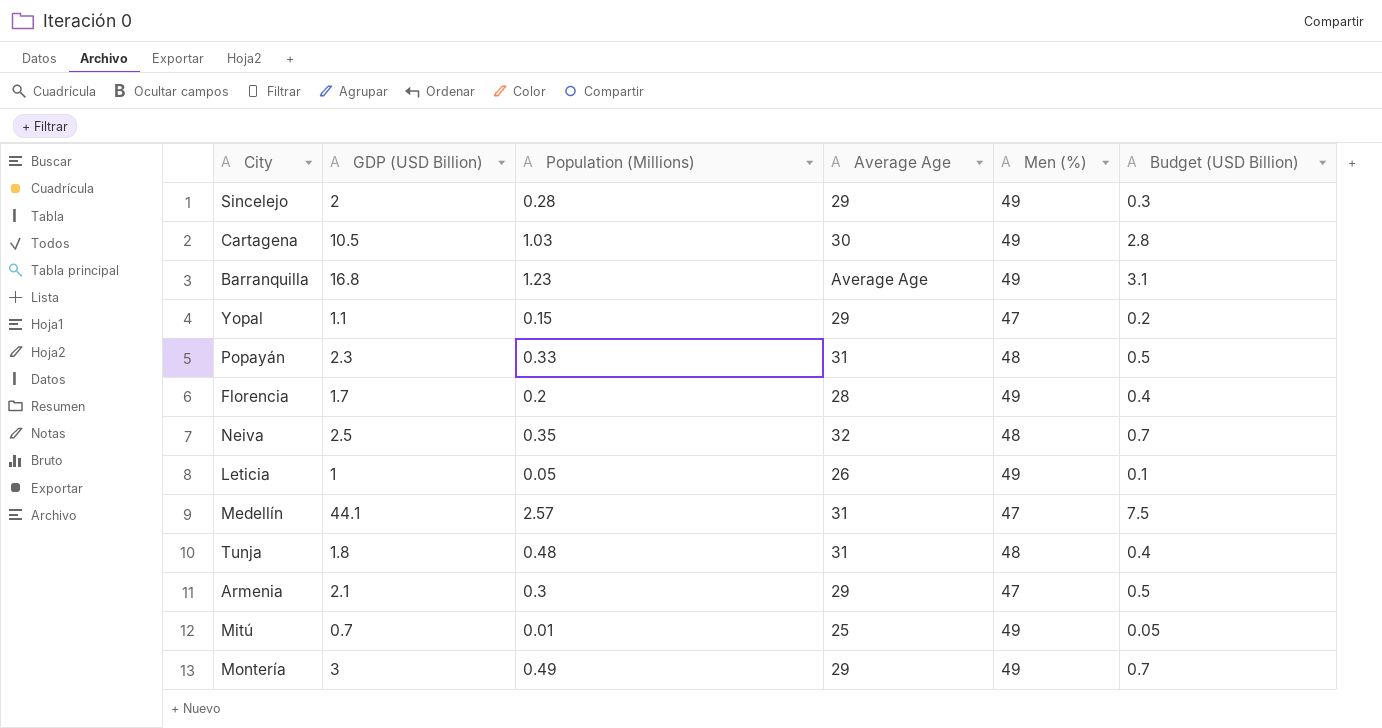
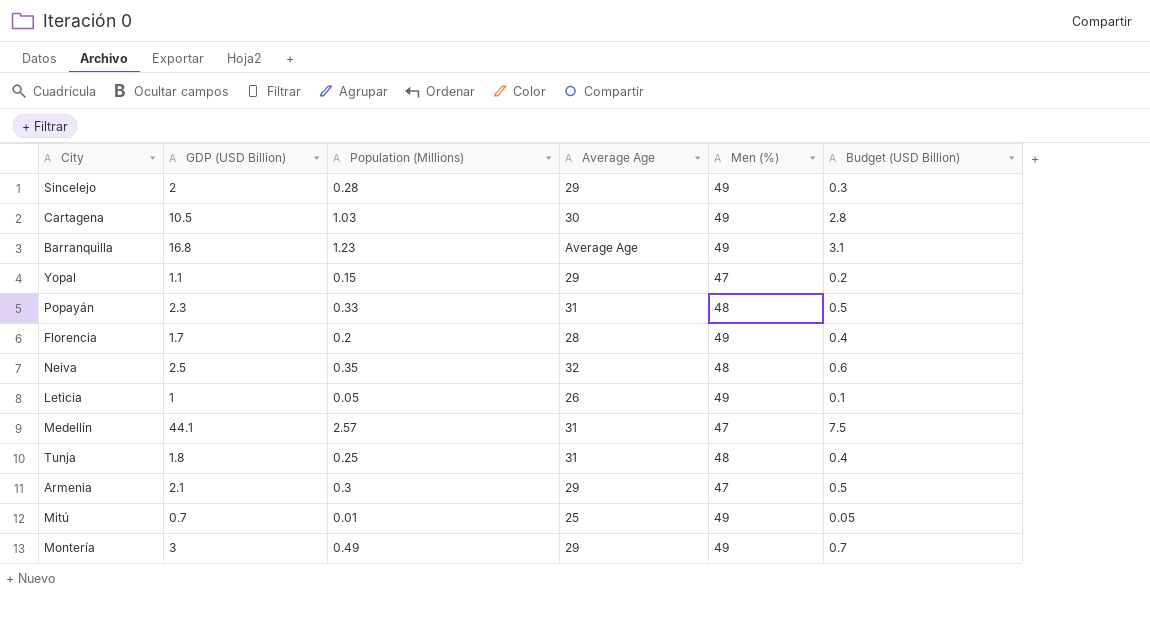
Neiva | Budget (USD Billion): 0.7 -> 0.6
Tunja | Population (Millions): 0.48 -> 0.25

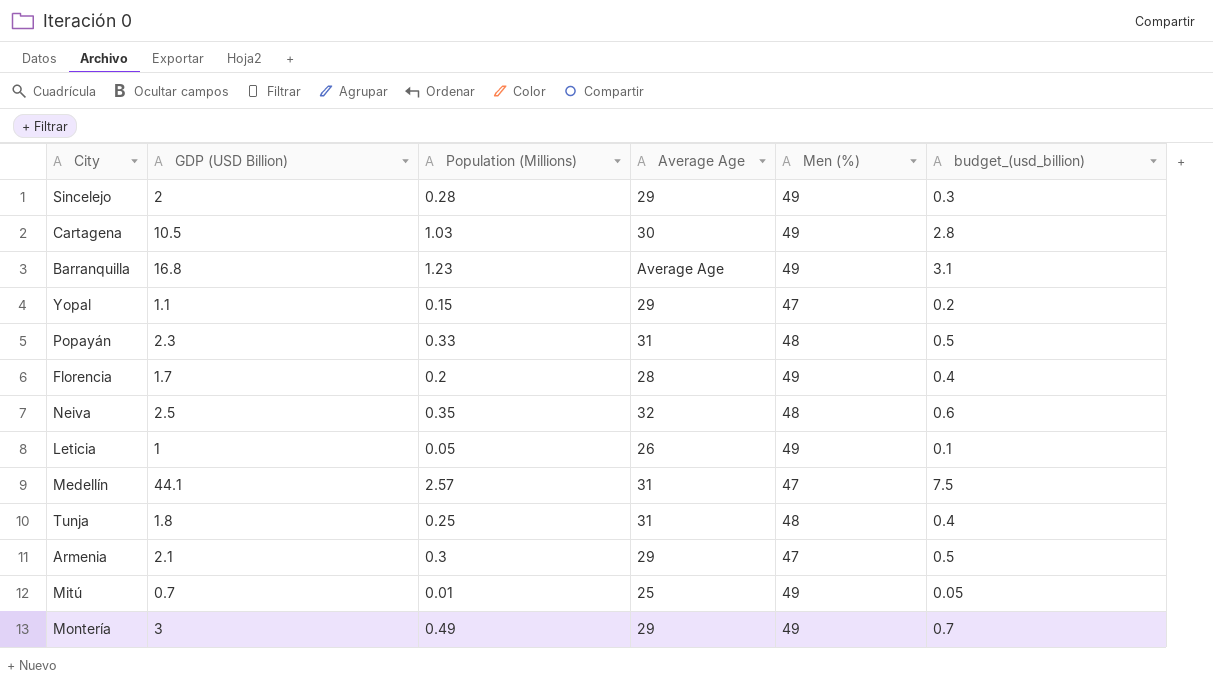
column name: Budget (USD Billion) -> budget_(usd_billion)

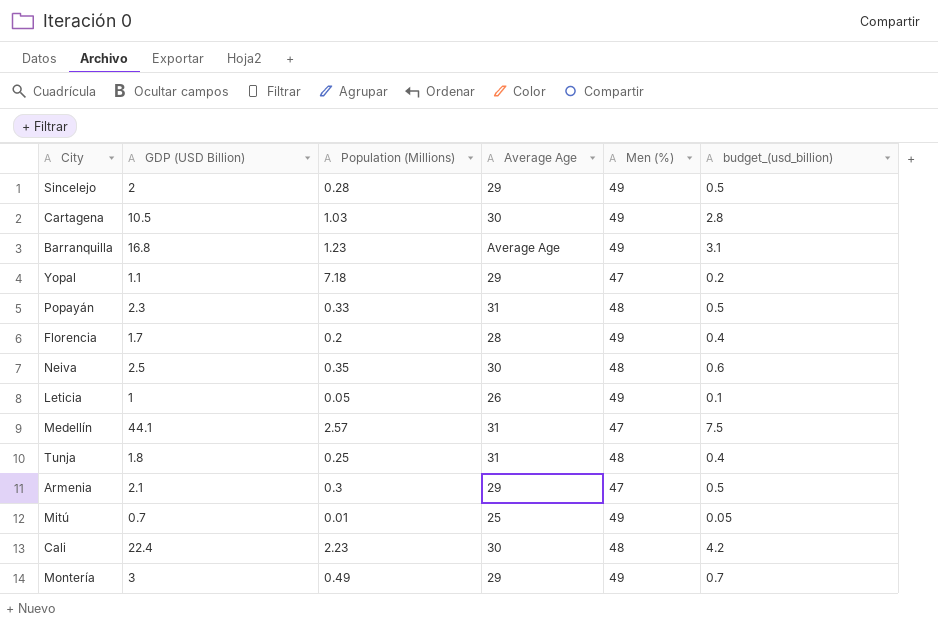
Sincelejo | budget_(usd_billion): 0.3 -> 0.5
Yopal | Population (Millions): 0.15 -> 7.18
Neiva | Average Age: 32 -> 30
row Cali: none -> 22.4 | 2.23 | 30 | 48 | 4.2

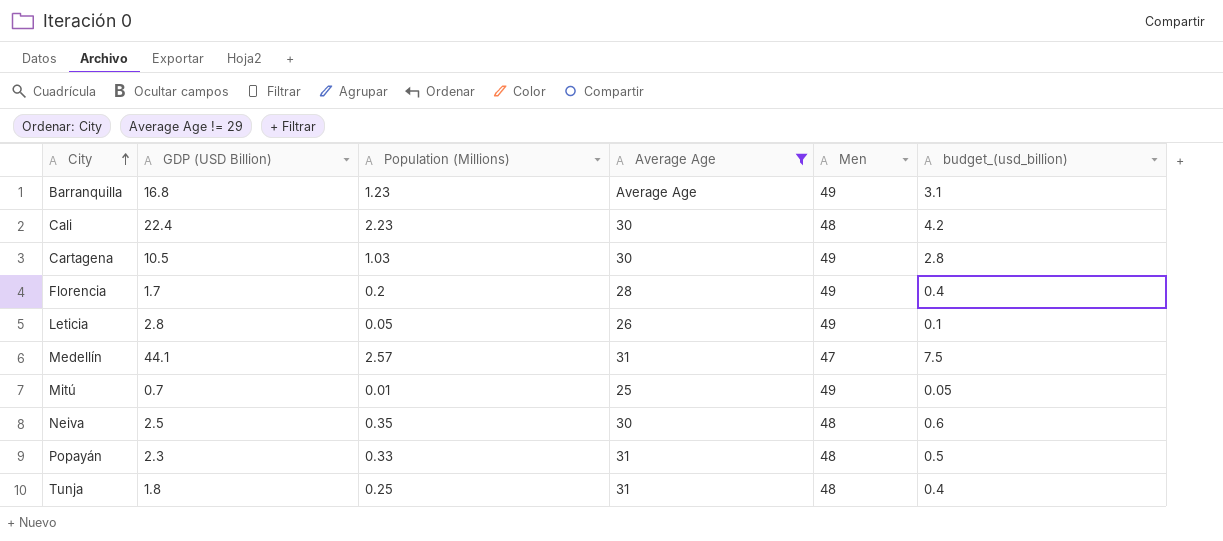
filter: none -> Average Age != 29
row order: none -> City ascending
column name: Men (%) -> Men
Leticia | GDP (USD Billion): 1 -> 2.8

